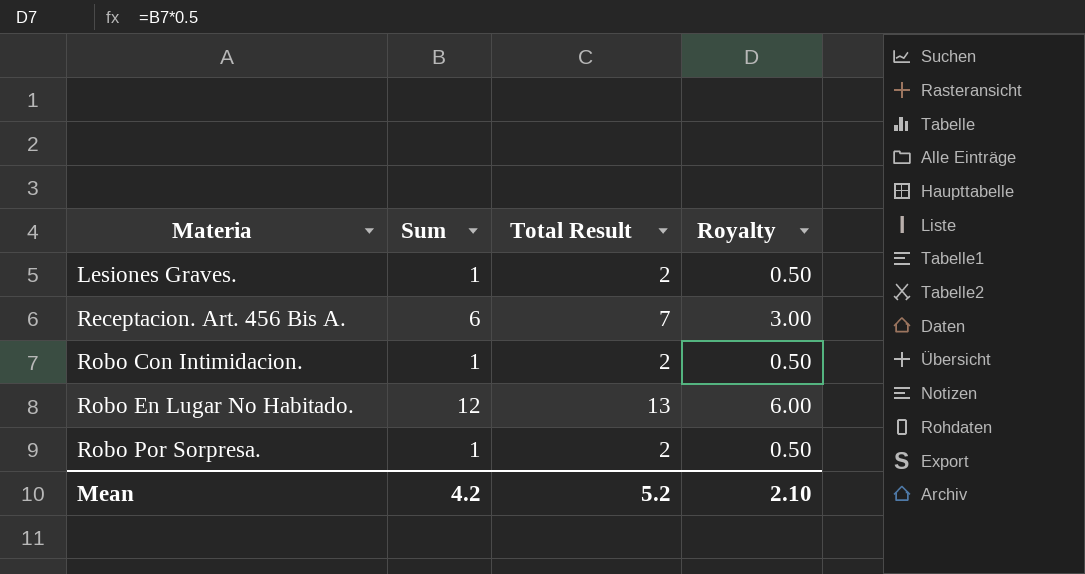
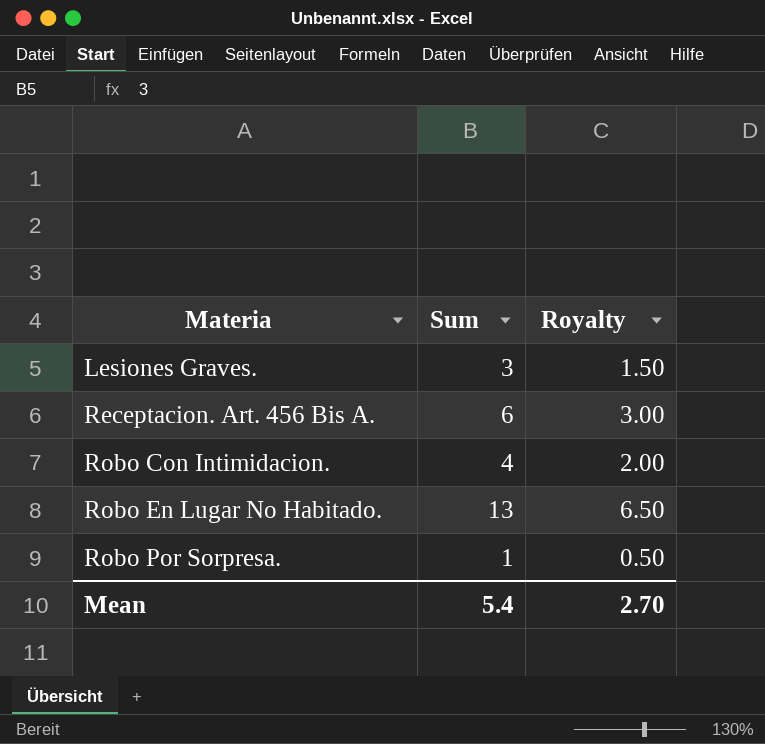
column Total Result | formula: [Sum] + 1 -> none
Lesiones Graves. | Sum: 1 -> 3
Lesiones Graves. | Royalty: 0.50 -> 1.50
Robo Con Intimidacion. | Sum: 1 -> 4
Robo Con Intimidacion. | Royalty: 0.50 -> 2.00
Robo En Lugar No Habitado. | Sum: 12 -> 13
Robo En Lugar No Habitado. | Royalty: 6.00 -> 6.50
Mean | Sum: 4.2 -> 5.4
Mean | Royalty: 2.10 -> 2.70

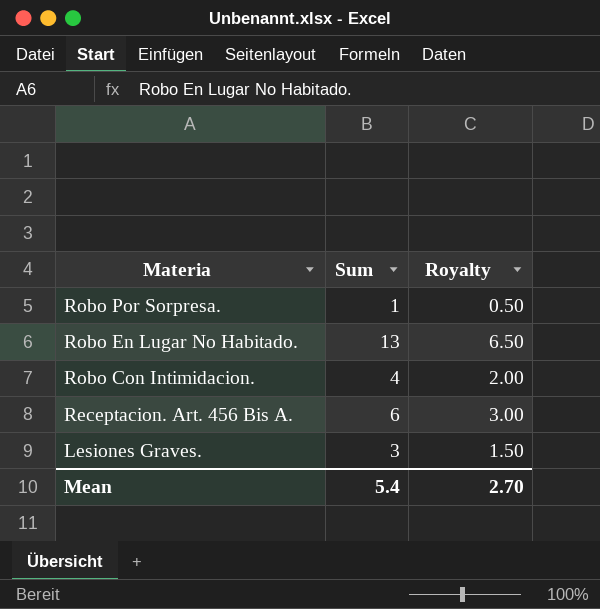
row order: Materia ascending -> Materia descending

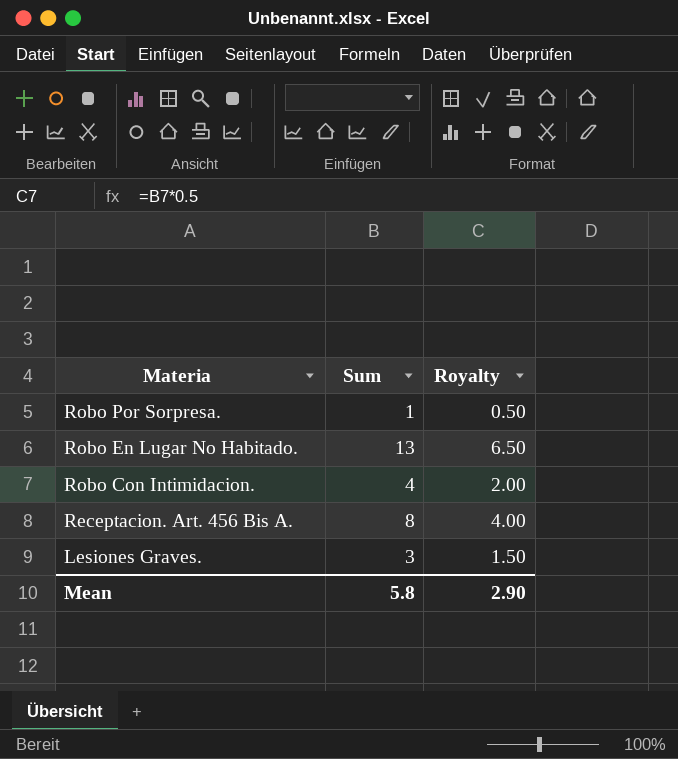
Receptacion. Art. 456 Bis A. | Sum: 6 -> 8
Receptacion. Art. 456 Bis A. | Royalty: 3.00 -> 4.00
Mean | Sum: 5.4 -> 5.8
Mean | Royalty: 2.70 -> 2.90

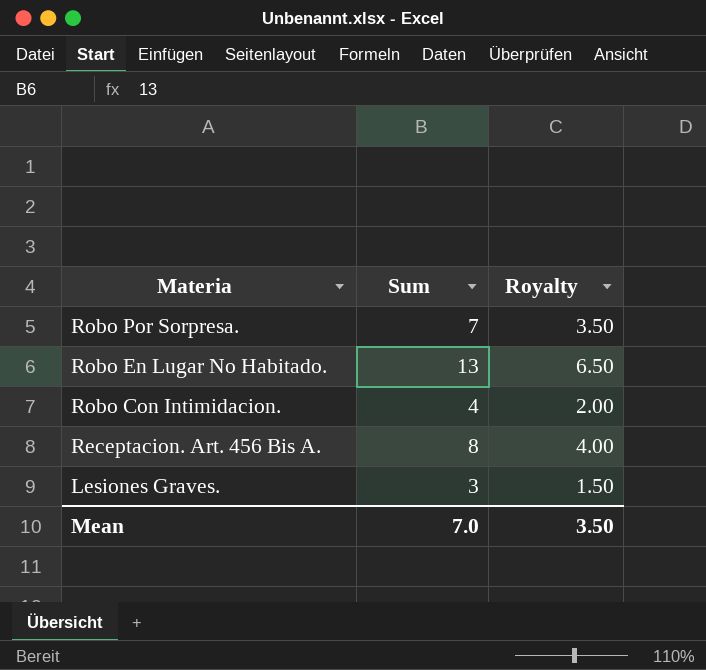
Robo Por Sorpresa. | Sum: 1 -> 7
Robo Por Sorpresa. | Royalty: 0.50 -> 3.50
Mean | Sum: 5.8 -> 7.0
Mean | Royalty: 2.90 -> 3.50

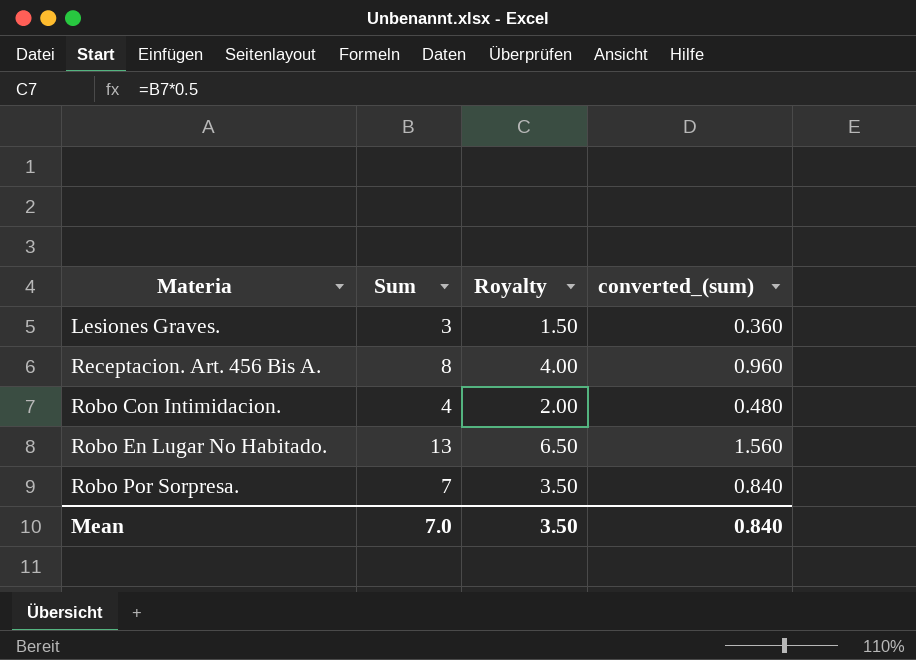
row order: Materia descending -> Materia ascending
column converted_(sum) | formula: none -> [Sum] * 0.12

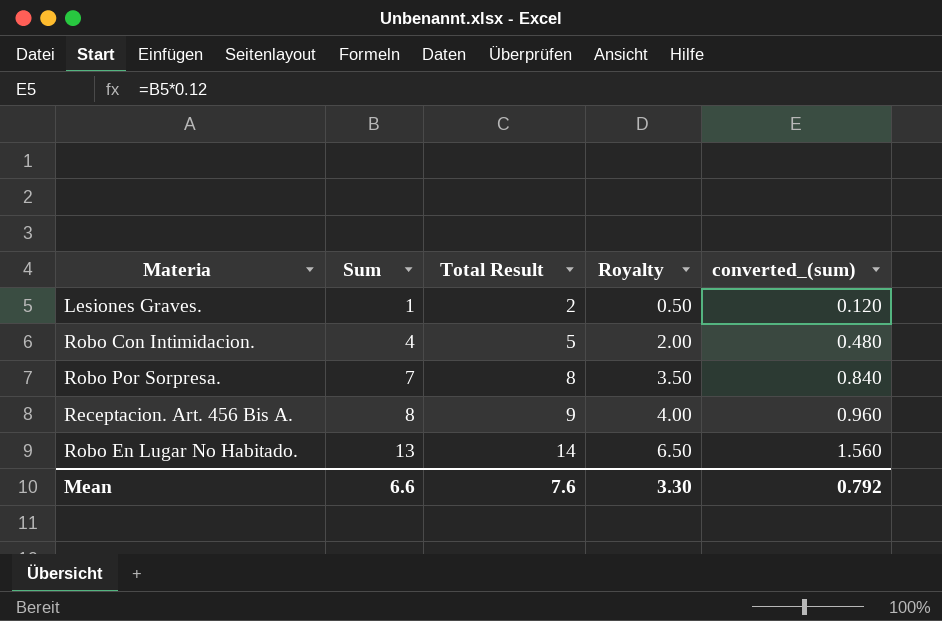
row order: Materia ascending -> Sum ascending
column Total Result | formula: none -> [Sum] + 1
Lesiones Graves. | Sum: 3 -> 1
Lesiones Graves. | Royalty: 1.50 -> 0.50
Lesiones Graves. | converted_(sum): 0.360 -> 0.120
Mean | Sum: 7.0 -> 6.6
Mean | Royalty: 3.50 -> 3.30
Mean | converted_(sum): 0.840 -> 0.792

